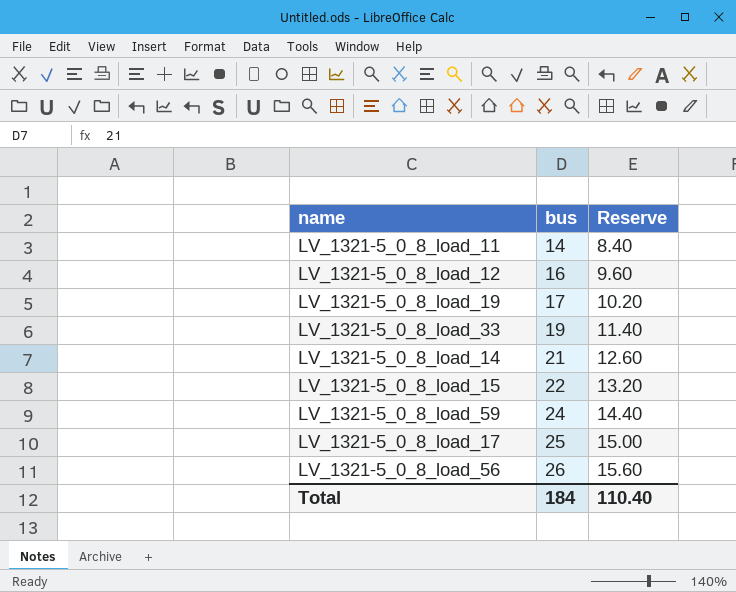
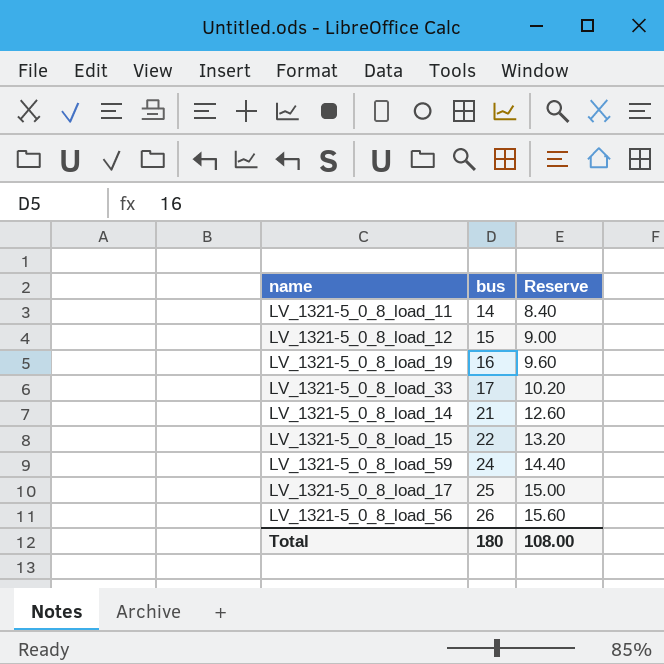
LV_1321-5_0_8_load_12 | bus: 16 -> 15
LV_1321-5_0_8_load_12 | Reserve: 9.60 -> 9.00
LV_1321-5_0_8_load_19 | bus: 17 -> 16
LV_1321-5_0_8_load_19 | Reserve: 10.20 -> 9.60
LV_1321-5_0_8_load_33 | bus: 19 -> 17
LV_1321-5_0_8_load_33 | Reserve: 11.40 -> 10.20
Total | bus: 184 -> 180
Total | Reserve: 110.40 -> 108.00

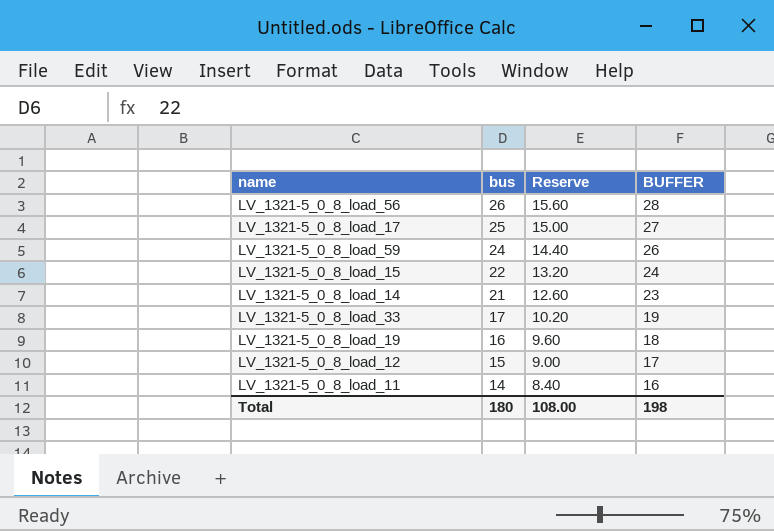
row order: bus ascending -> bus descending
column BUFFER | formula: none -> [bus] + 2

